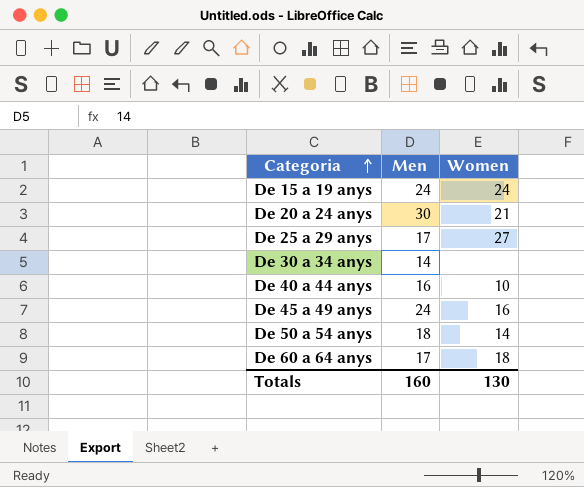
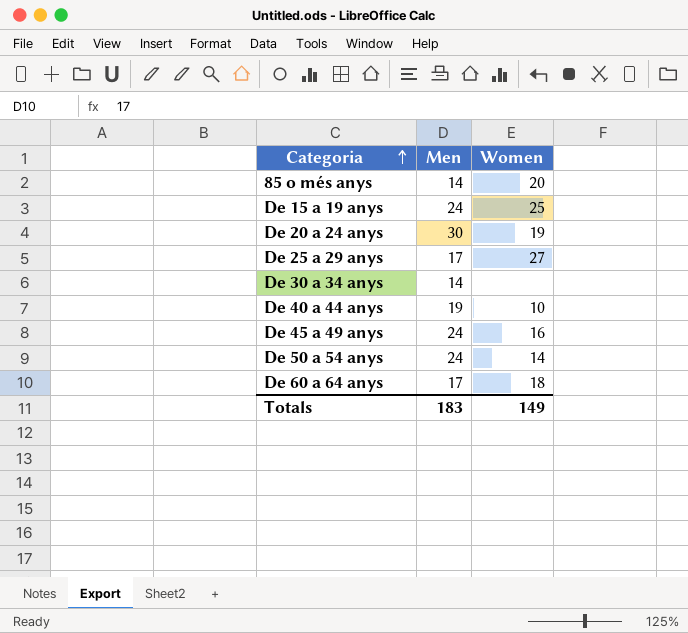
row 85 o més anys: none -> 14 | 20
De 15 a 19 anys | Women: 24 -> 25
De 20 a 24 anys | Women: 21 -> 19
De 40 a 44 anys | Men: 16 -> 19
De 50 a 54 anys | Men: 18 -> 24
Totals | Men: 160 -> 183
Totals | Women: 130 -> 149

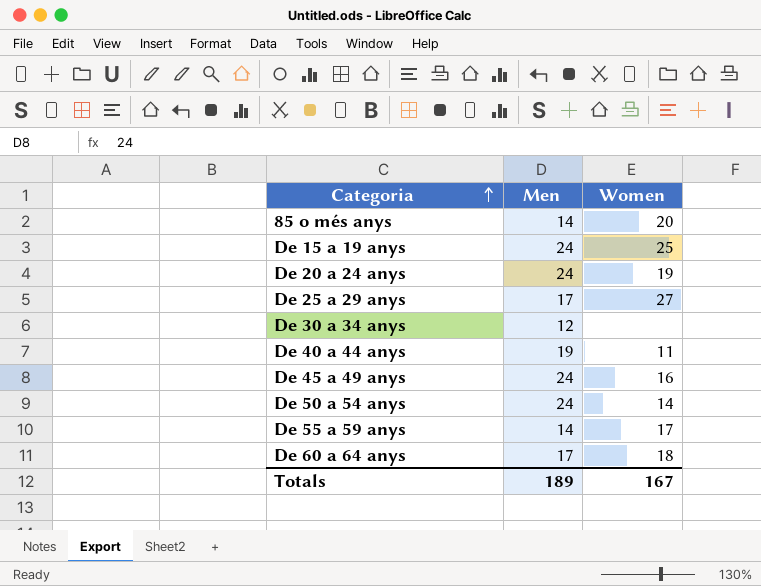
De 20 a 24 anys | Men: 30 -> 24
De 30 a 34 anys | Men: 14 -> 12
De 40 a 44 anys | Women: 10 -> 11
row De 55 a 59 anys: none -> 14 | 17
Totals | Men: 183 -> 189
Totals | Women: 149 -> 167

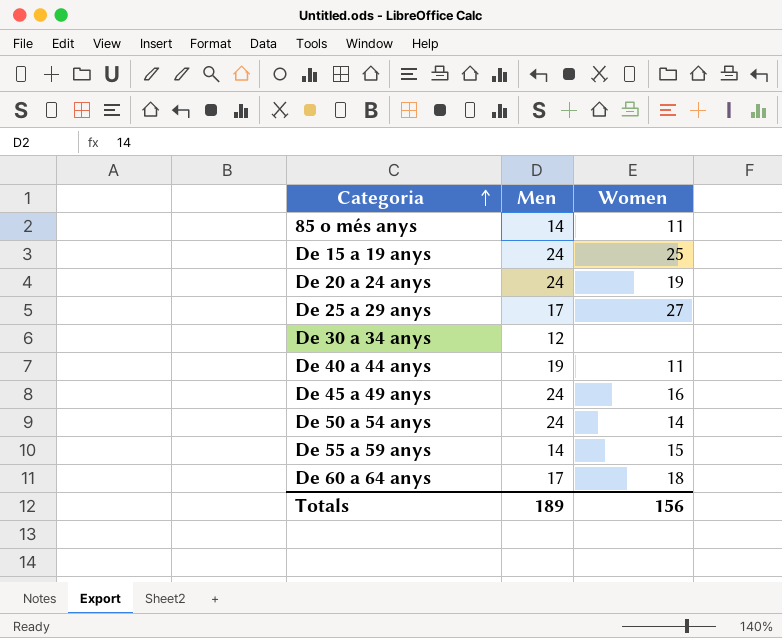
85 o més anys | Women: 20 -> 11
De 55 a 59 anys | Women: 17 -> 15
Totals | Women: 167 -> 156

